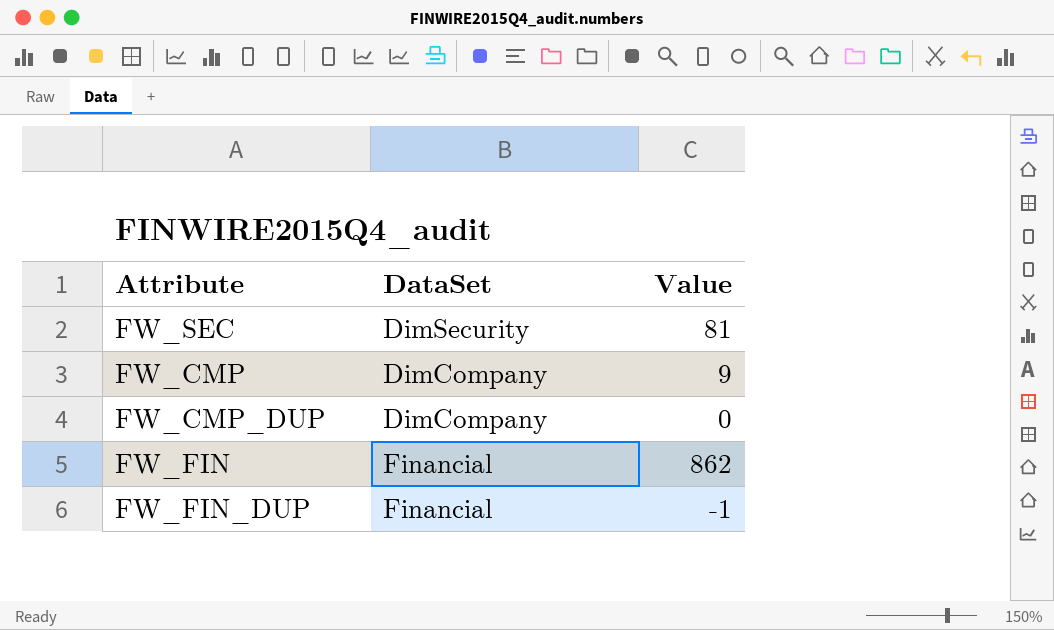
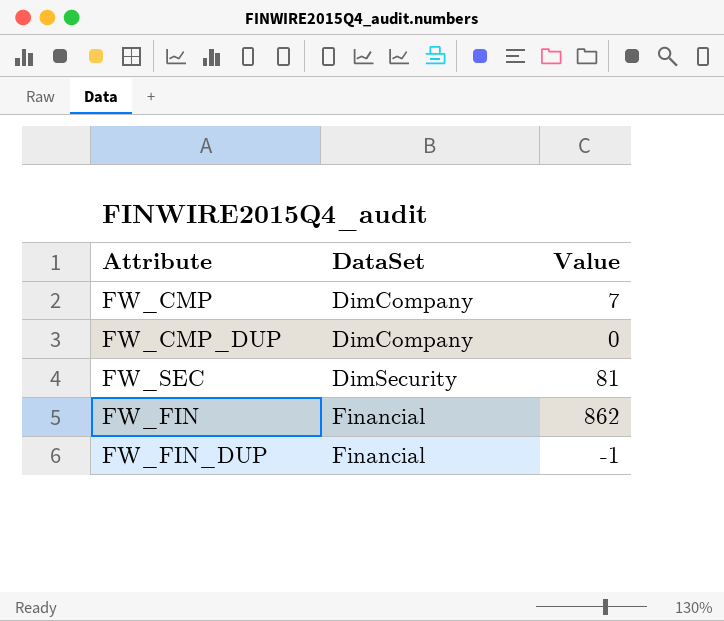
row order: none -> DataSet ascending
FW_CMP | Value: 9 -> 7

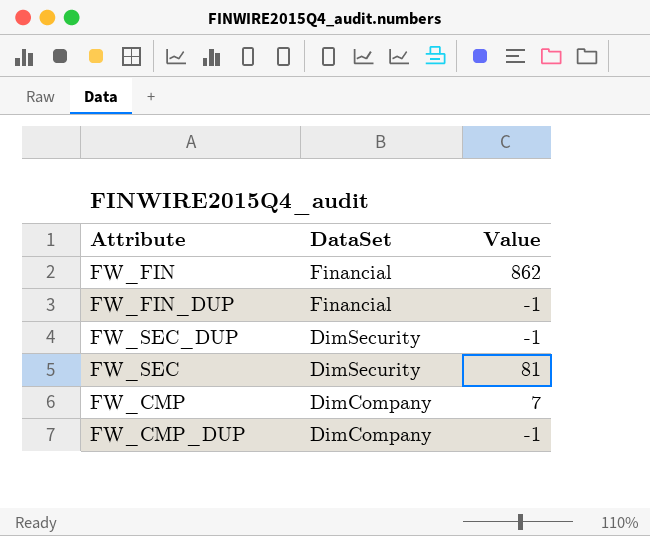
row order: DataSet ascending -> DataSet descending
row FW_SEC_DUP: none -> DimSecurity | -1
FW_CMP_DUP | Value: 0 -> -1

